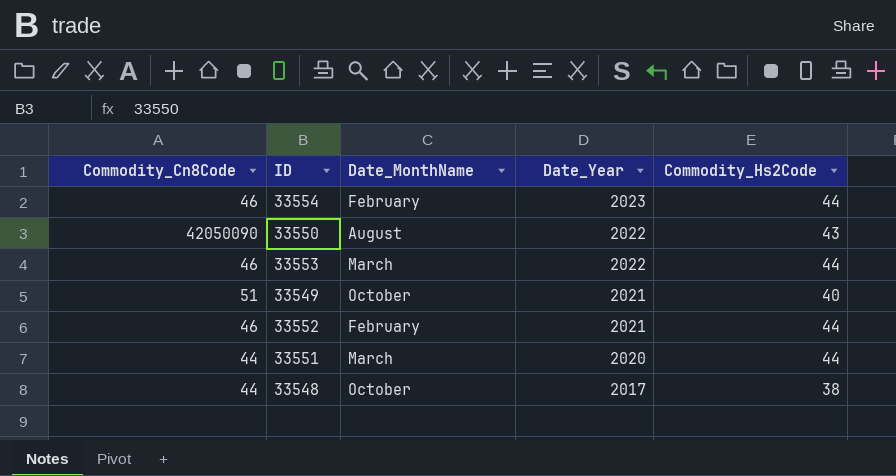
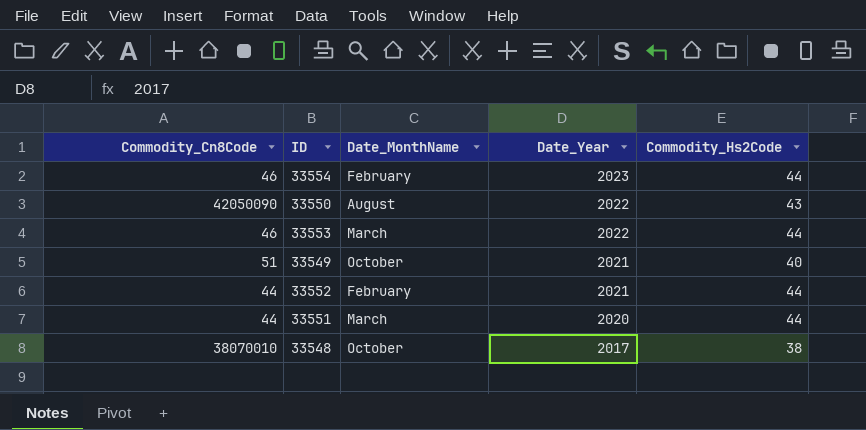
33552 | Commodity_Cn8Code: 46 -> 44
33548 | Commodity_Cn8Code: 44 -> 38070010

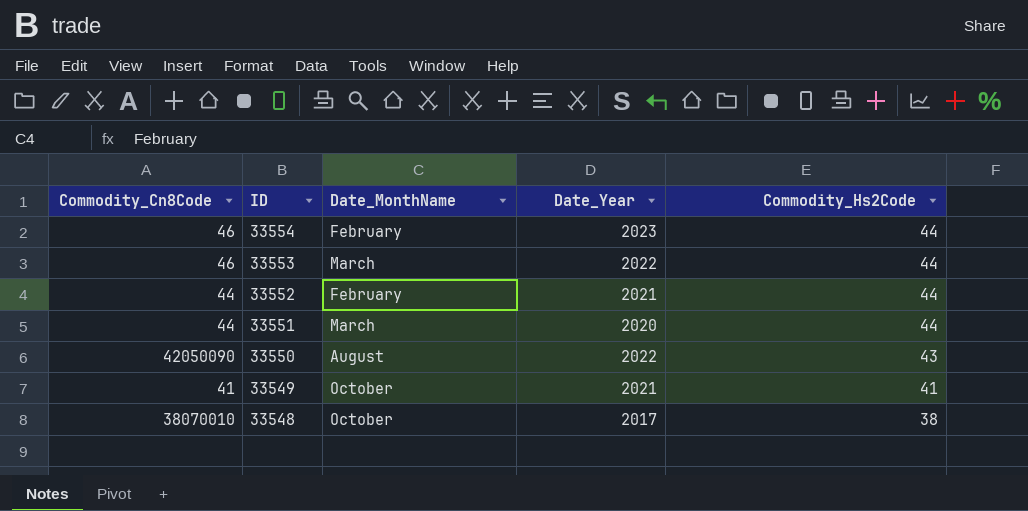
row order: Date_Year descending -> ID descending
33549 | Commodity_Cn8Code: 51 -> 41
33549 | Commodity_Hs2Code: 40 -> 41

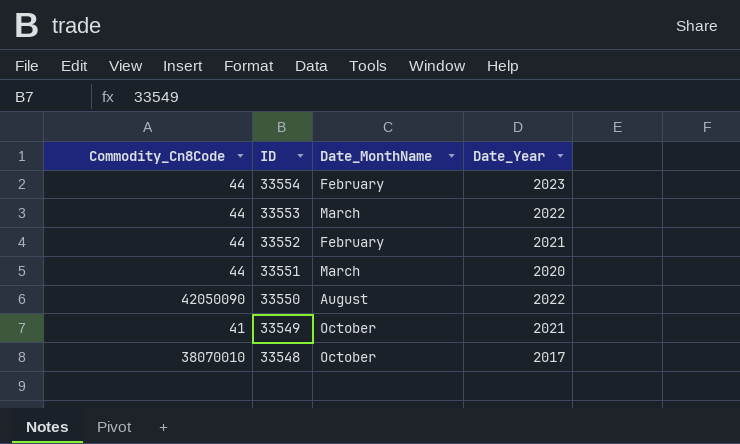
column Commodity_Hs2Code | position: 5 -> none
33554 | Commodity_Cn8Code: 46 -> 44
33553 | Commodity_Cn8Code: 46 -> 44

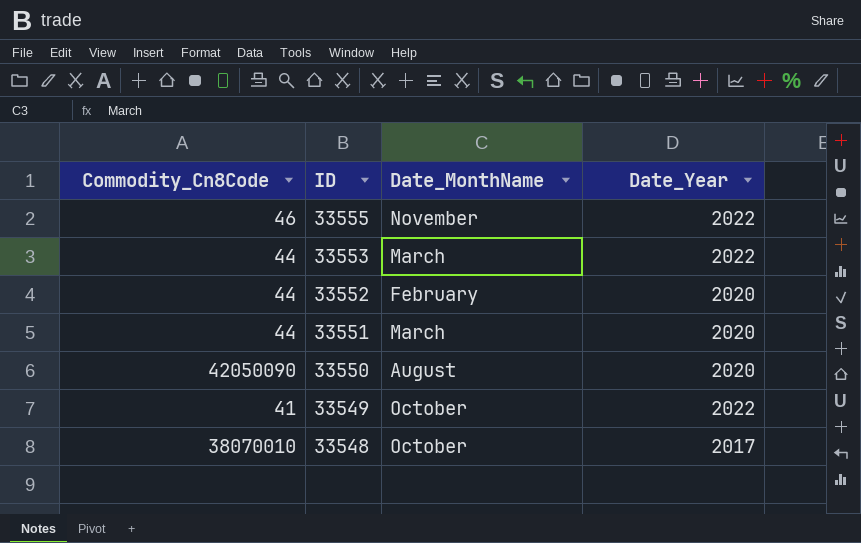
row 33554: 44 | February | 2023 -> none
row 33555: none -> 46 | November | 2022
33552 | Date_Year: 2021 -> 2020
33550 | Date_Year: 2022 -> 2020
33549 | Date_Year: 2021 -> 2022

